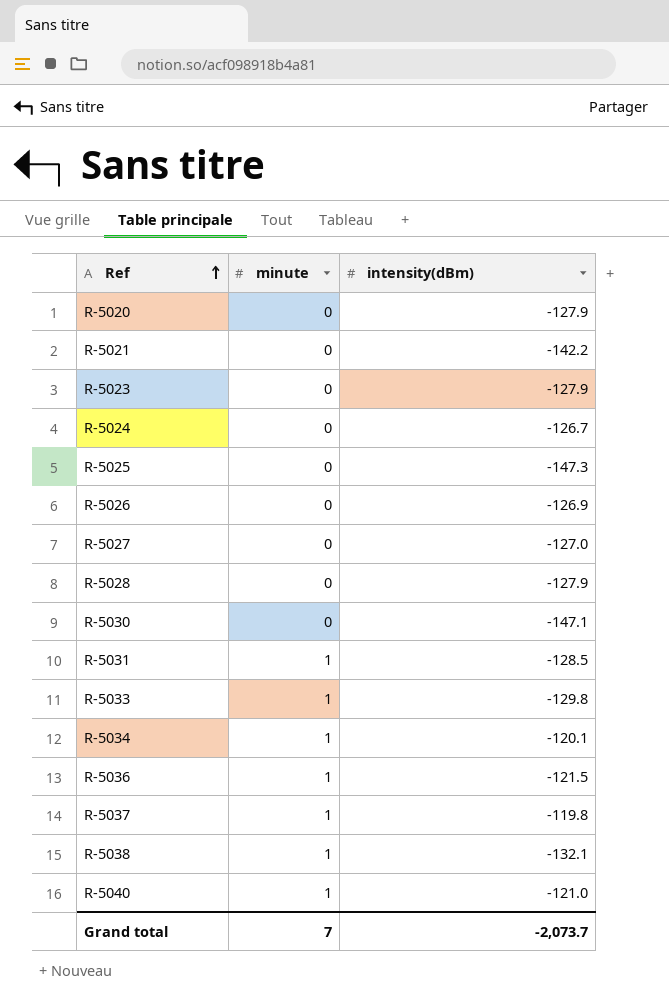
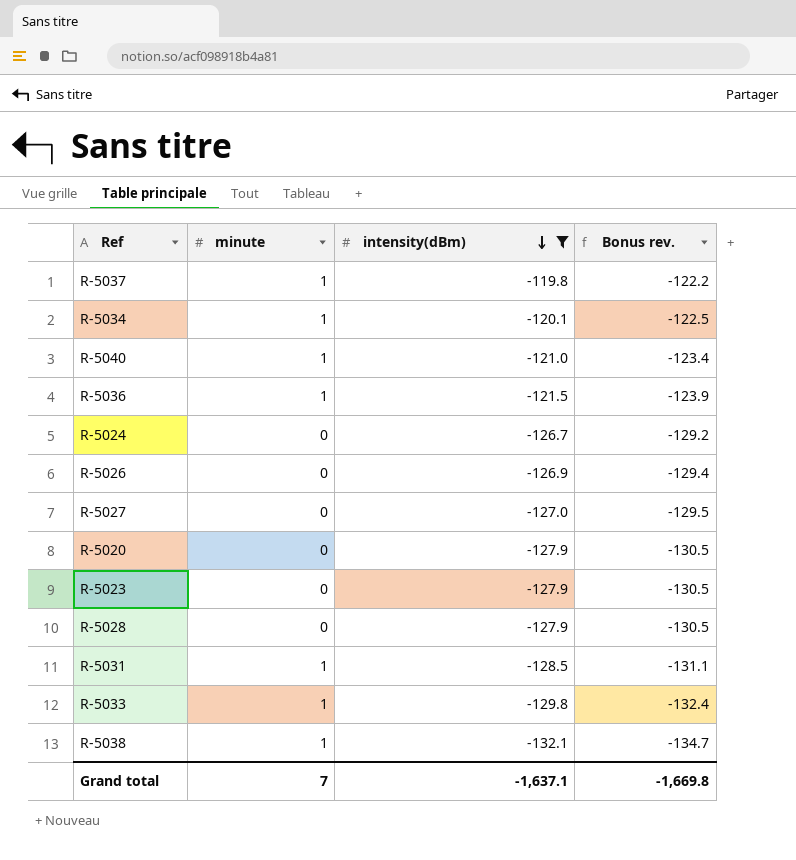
filter: none -> intensity(dBm) >= -132.1
row order: Ref ascending -> intensity(dBm) descending
column Bonus rev. | formula: none -> [intensity(dBm)] * 1.02
Grand total | intensity(dBm): -2,073.7 -> -1,637.1

